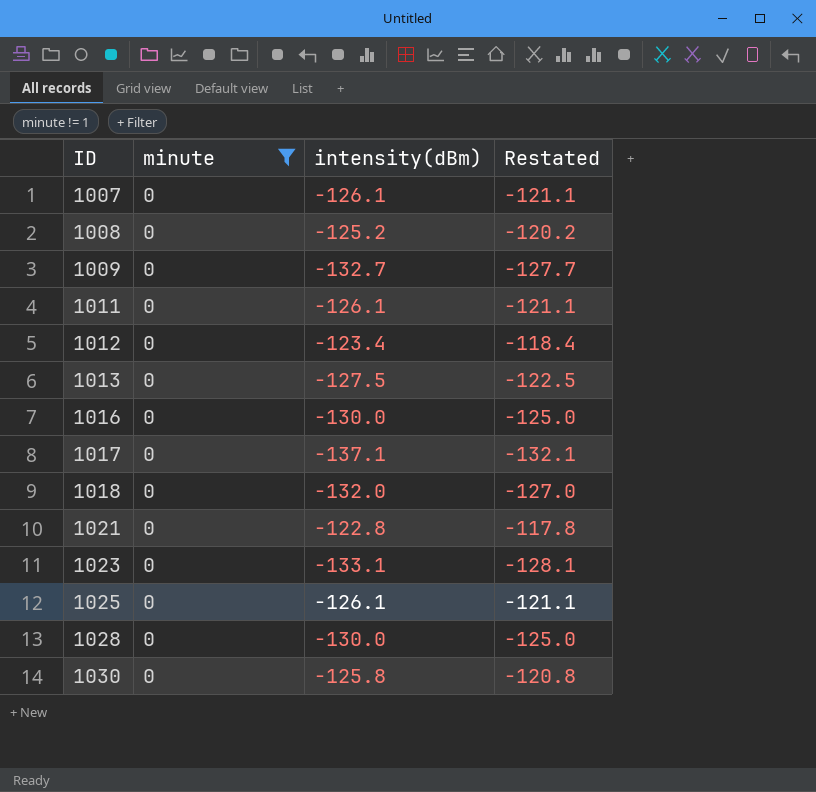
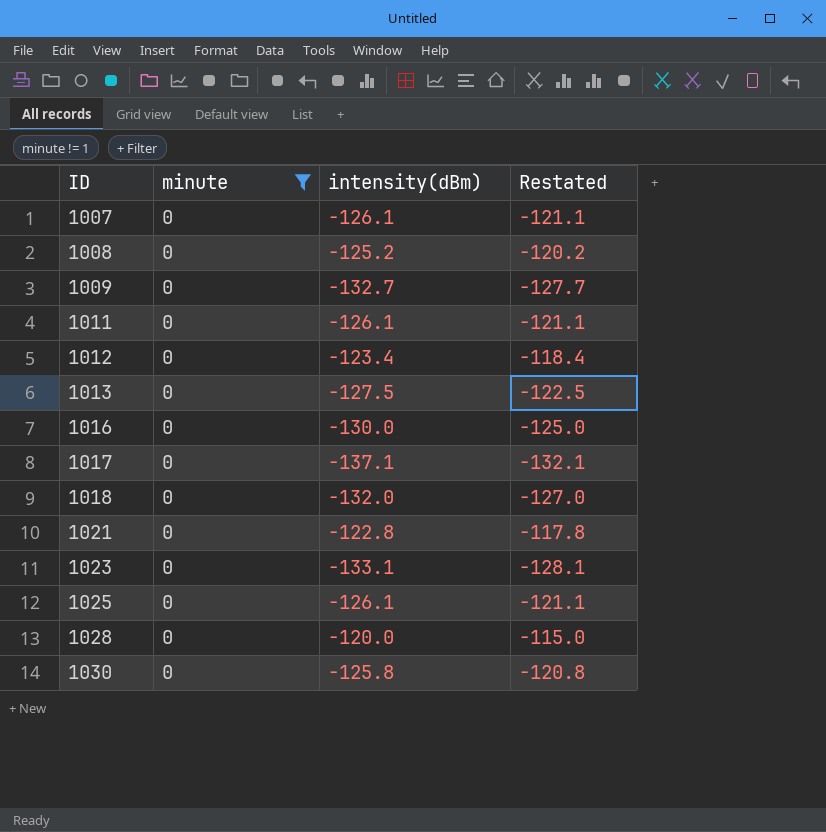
1028 | intensity(dBm): -130.0 -> -120.0
1028 | Restated: -125.0 -> -115.0

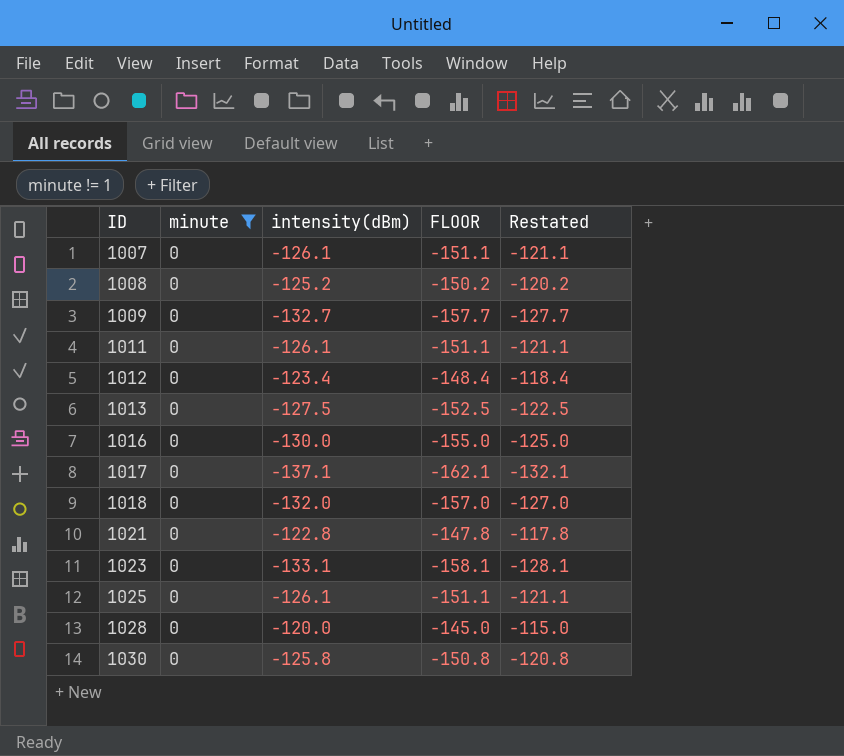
column FLOOR | formula: none -> [intensity(dBm)] - 25

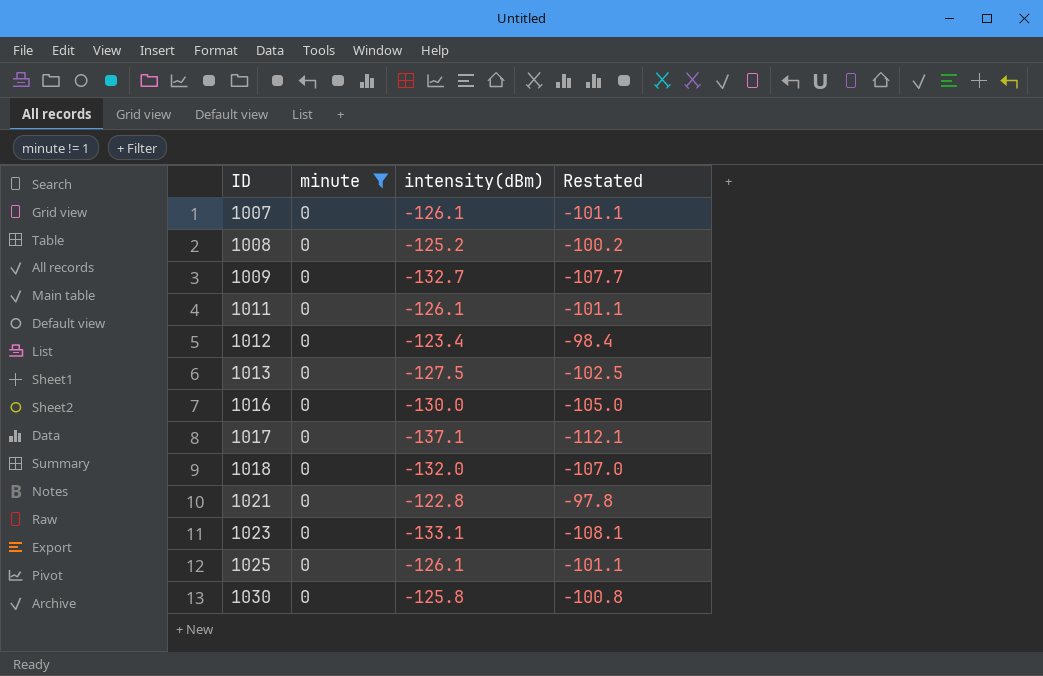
column FLOOR | formula: [intensity(dBm)] - 25 -> none
column Restated | formula: [intensity(dBm)] + 5 -> [intensity(dBm)] + 25
row 1028: 0 | -120.0 | -145.0 | -115.0 -> none

